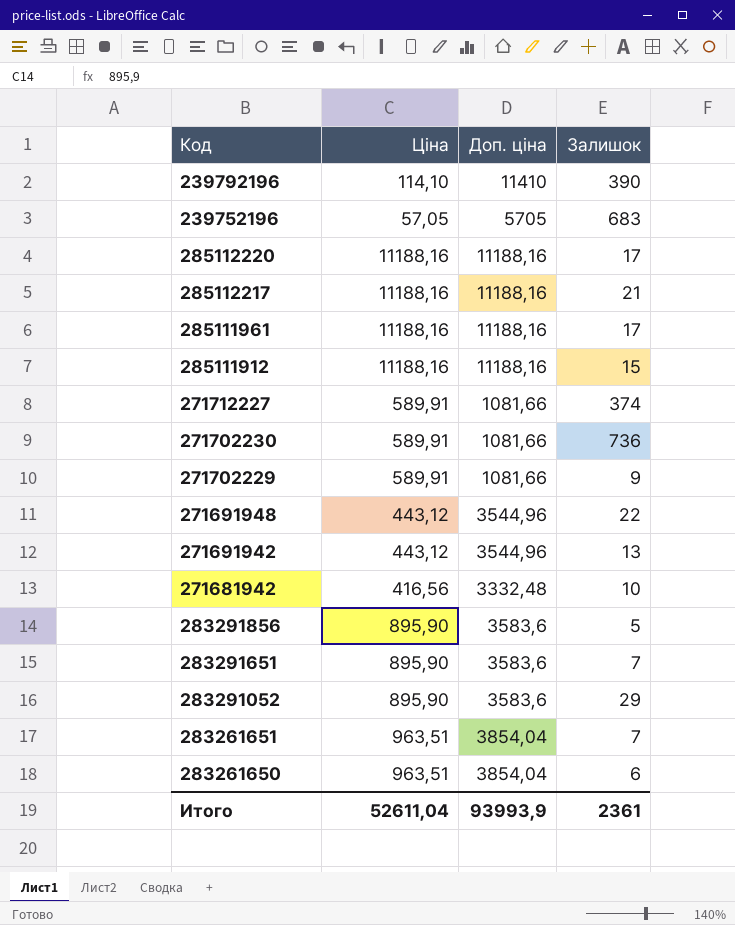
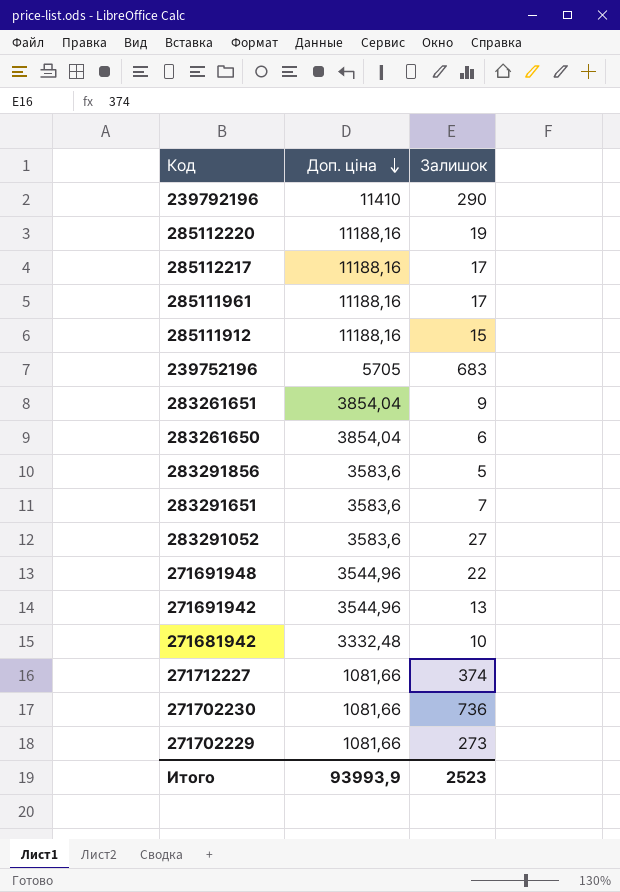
row order: none -> Доп. ціна descending
column Ціна | position: 2 -> none
239792196 | Залишок: 390 -> 290
285112220 | Залишок: 17 -> 19
285112217 | Залишок: 21 -> 17
283261651 | Залишок: 7 -> 9
283291052 | Залишок: 29 -> 27
271702229 | Залишок: 9 -> 273
Итого | Залишок: 2361 -> 2523

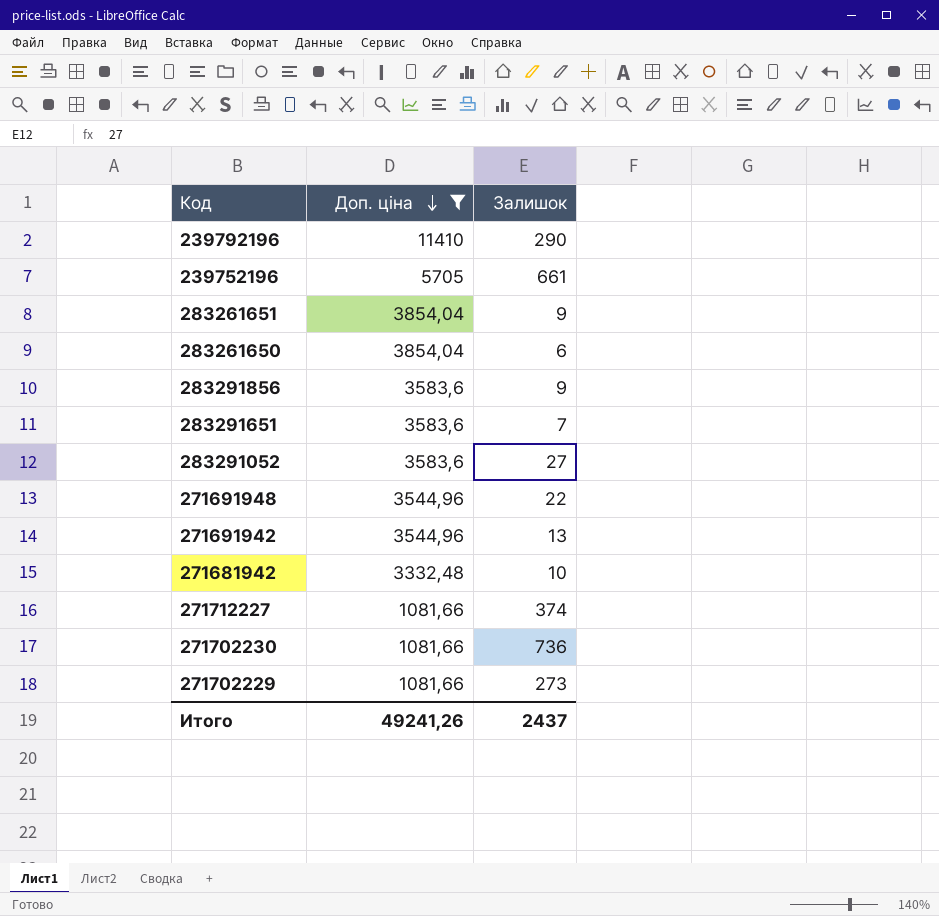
filter: none -> Доп. ціна != 11188,16
239752196 | Залишок: 683 -> 661
283291856 | Залишок: 5 -> 9
Итого | Доп. ціна: 93993,9 -> 49241,26
Итого | Залишок: 2523 -> 2437

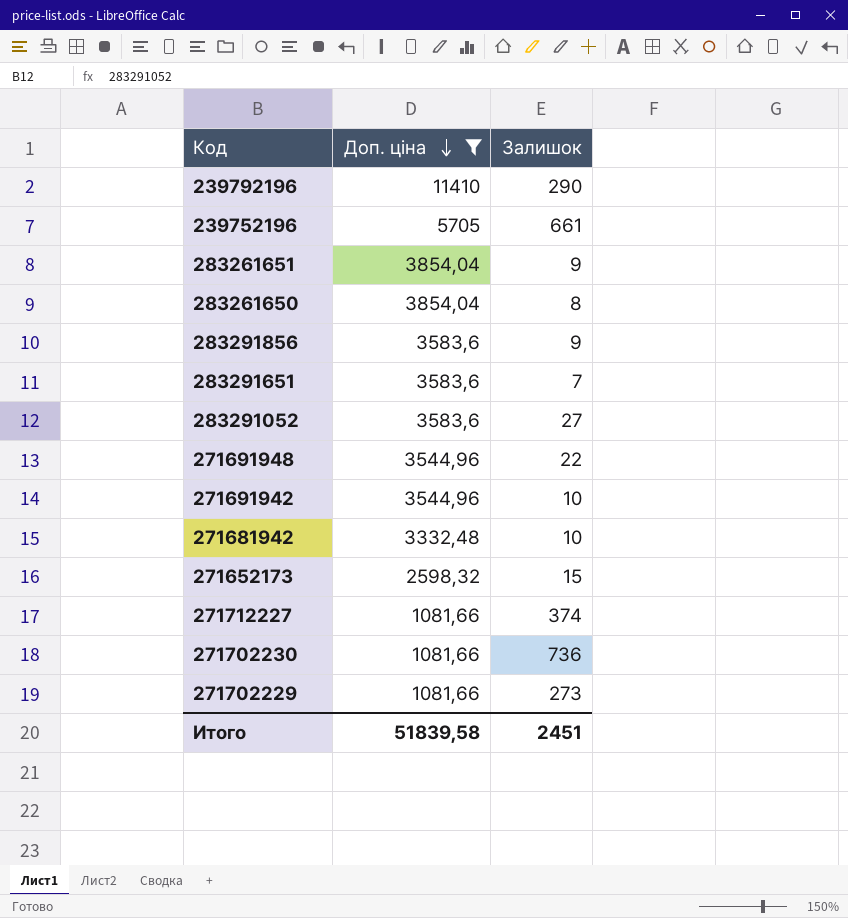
283261650 | Залишок: 6 -> 8
271691942 | Залишок: 13 -> 10
row 271652173: none -> 2598,32 | 15
Итого | Доп. ціна: 49241,26 -> 51839,58
Итого | Залишок: 2437 -> 2451

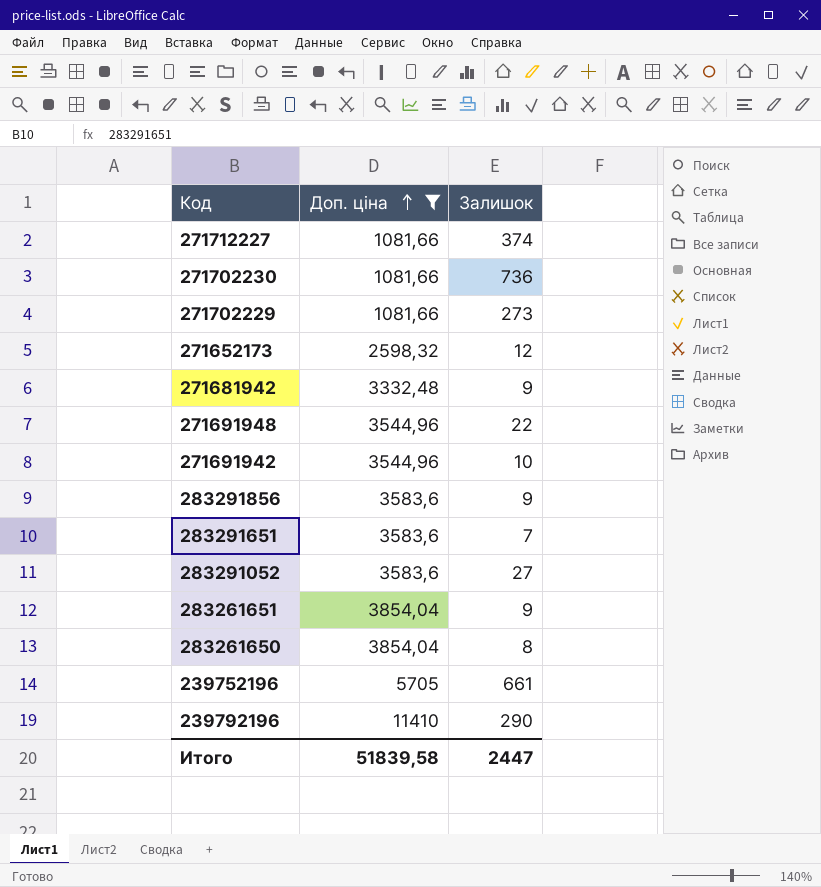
row order: Доп. ціна descending -> Доп. ціна ascending
271652173 | Залишок: 15 -> 12
271681942 | Залишок: 10 -> 9
Итого | Залишок: 2451 -> 2447

